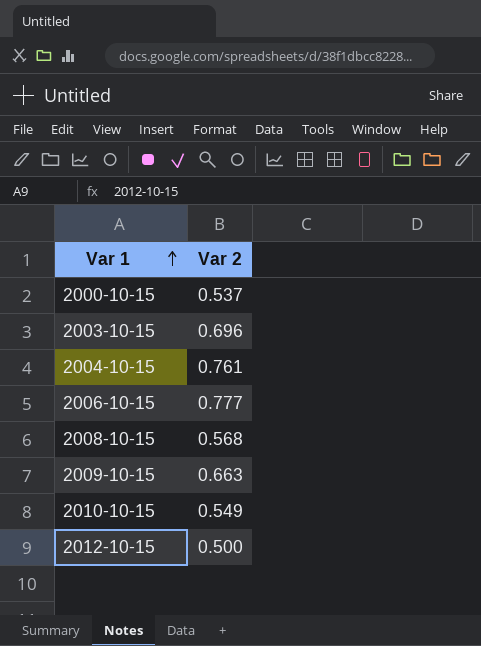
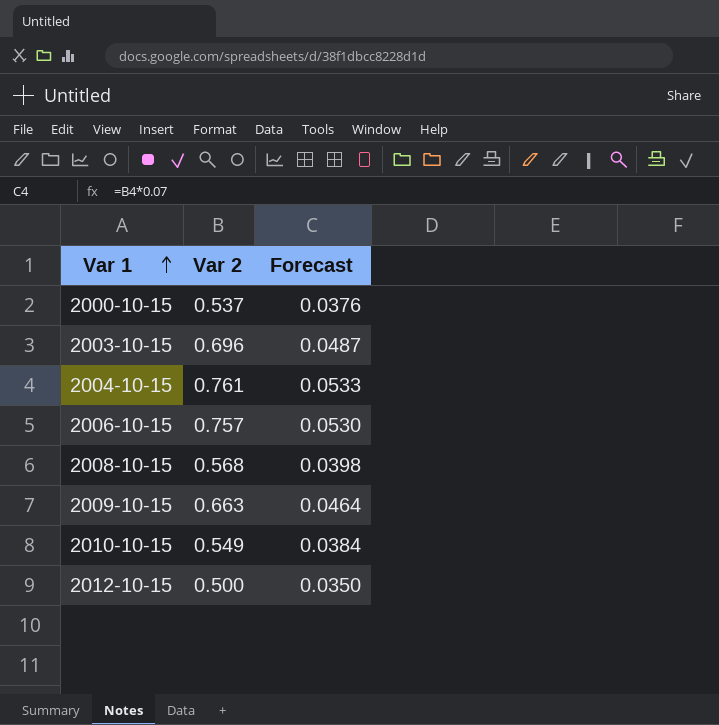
column Forecast | formula: none -> [Var 2] * 0.07
2006-10-15 | Var 2: 0.777 -> 0.757

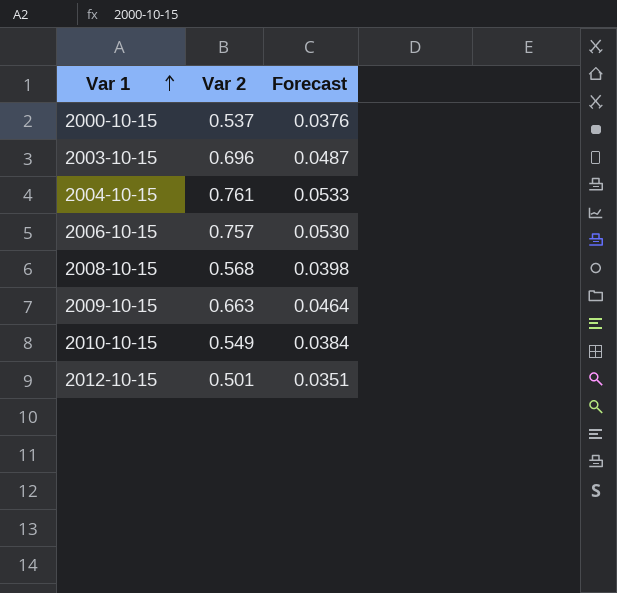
2012-10-15 | Var 2: 0.500 -> 0.501
2012-10-15 | Forecast: 0.0350 -> 0.0351

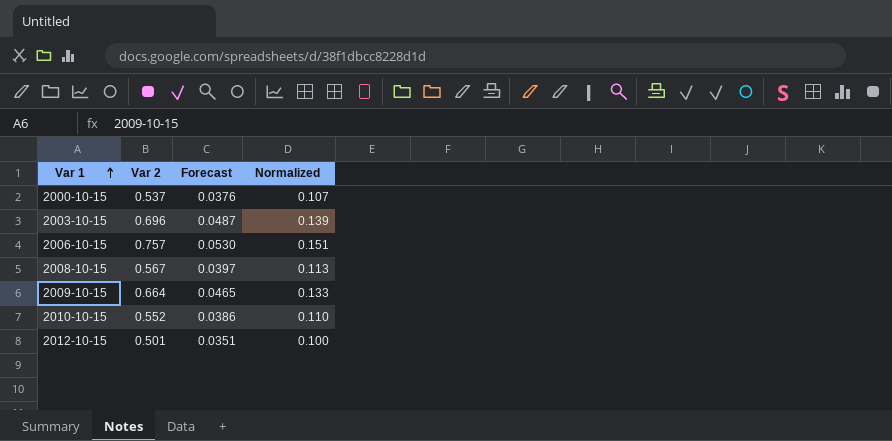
column Normalized | formula: none -> [Var 2] * 0.2
row 2004-10-15: 0.761 | 0.0533 -> none
2008-10-15 | Var 2: 0.568 -> 0.567
2008-10-15 | Forecast: 0.0398 -> 0.0397
2009-10-15 | Var 2: 0.663 -> 0.664
2009-10-15 | Forecast: 0.0464 -> 0.0465
2010-10-15 | Var 2: 0.549 -> 0.552
2010-10-15 | Forecast: 0.0384 -> 0.0386

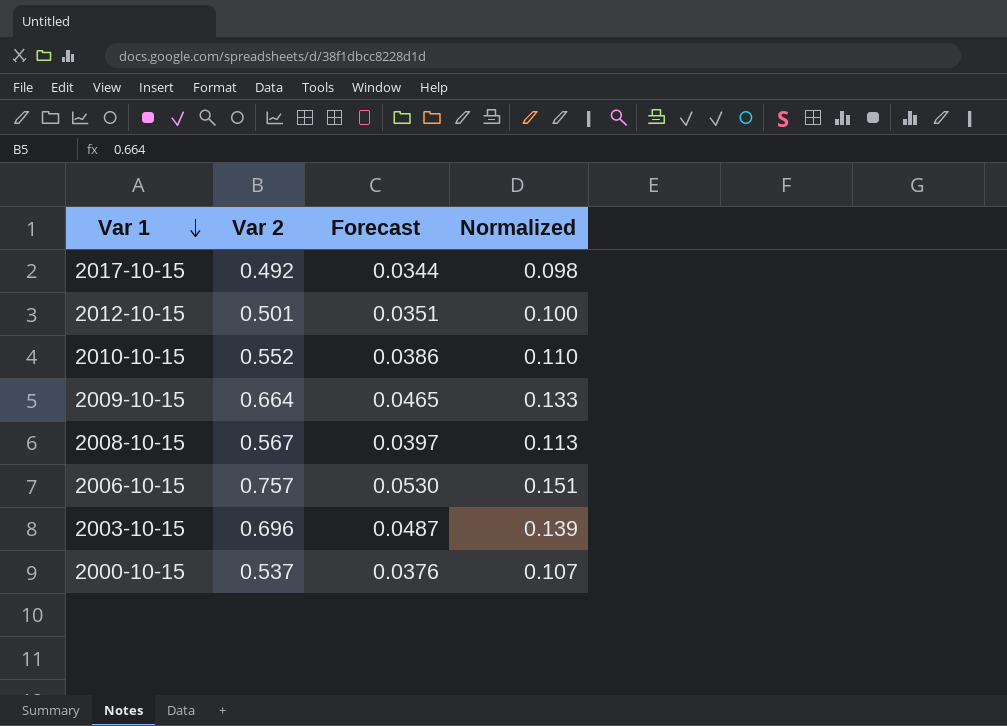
row order: Var 1 ascending -> Var 1 descending
row 2017-10-15: none -> 0.492 | 0.0344 | 0.098

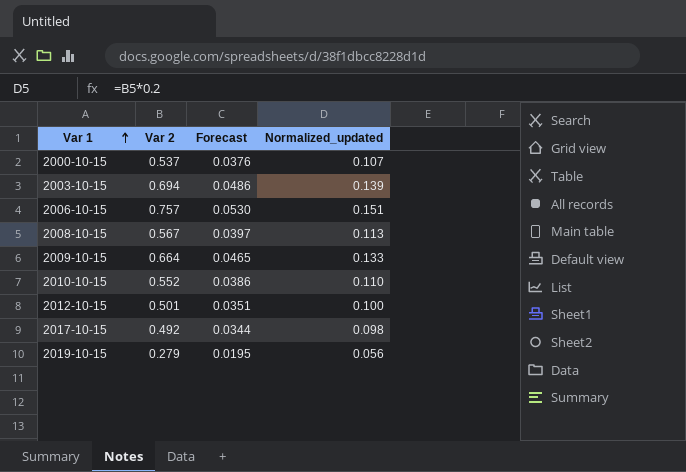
row order: Var 1 descending -> Var 1 ascending
column name: Normalized -> Normalized_updated
2003-10-15 | Var 2: 0.696 -> 0.694
2003-10-15 | Forecast: 0.0487 -> 0.0486
row 2019-10-15: none -> 0.279 | 0.0195 | 0.056

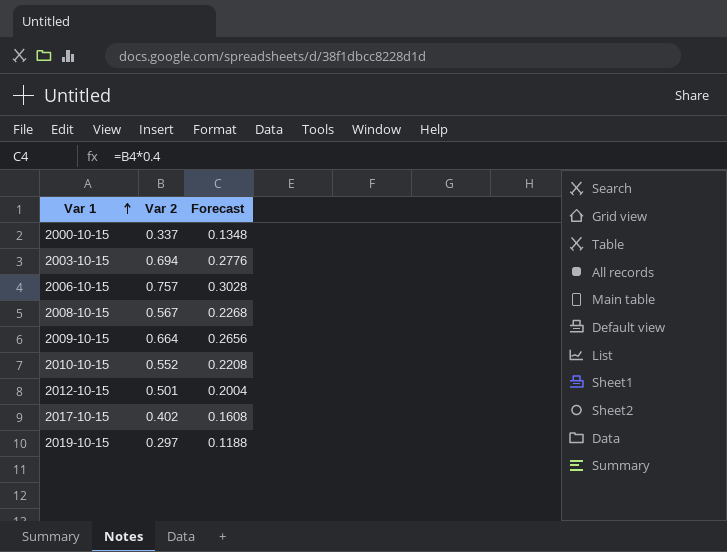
column Normalized_updated | formula: [Var 2] * 0.2 -> none
column Forecast | formula: [Var 2] * 0.07 -> [Var 2] * 0.4
2000-10-15 | Var 2: 0.537 -> 0.337
2017-10-15 | Var 2: 0.492 -> 0.402
2019-10-15 | Var 2: 0.279 -> 0.297

